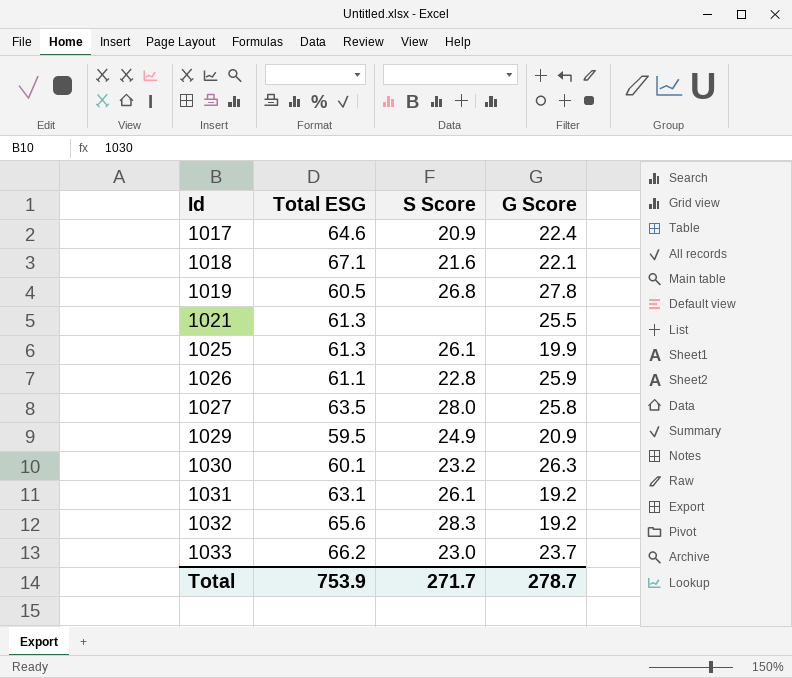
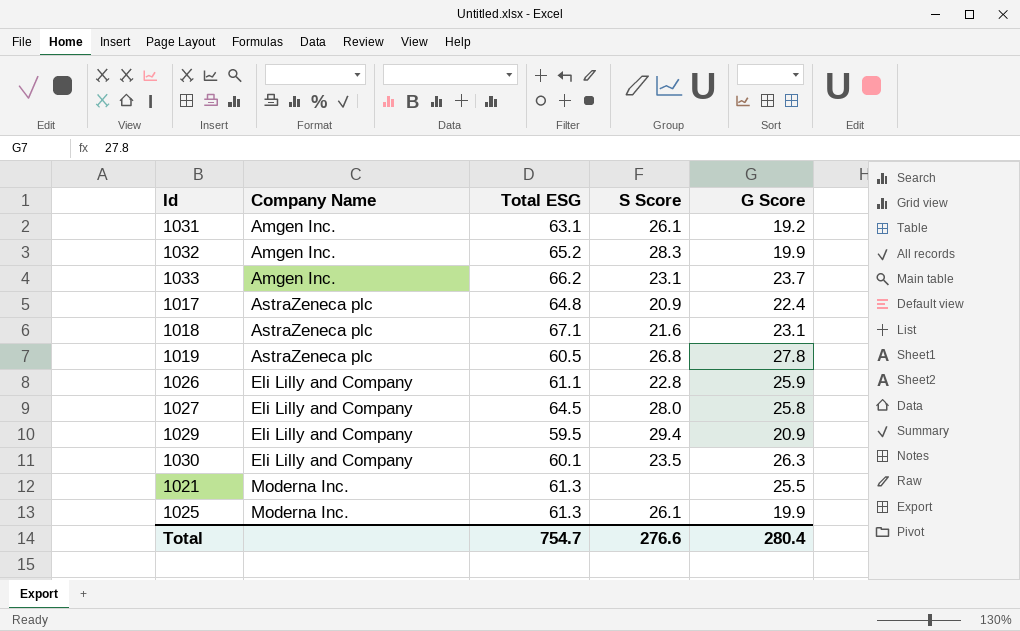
row order: Id ascending -> Company Name ascending
column Company Name | position: none -> 2
1032 | Total ESG: 65.6 -> 65.2
1032 | G Score: 19.2 -> 19.9
1033 | S Score: 23.0 -> 23.1
1017 | Total ESG: 64.6 -> 64.8
1018 | G Score: 22.1 -> 23.1
1027 | Total ESG: 63.5 -> 64.5
1029 | S Score: 24.9 -> 29.4
1030 | S Score: 23.2 -> 23.5
Total | Total ESG: 753.9 -> 754.7
Total | S Score: 271.7 -> 276.6
Total | G Score: 278.7 -> 280.4

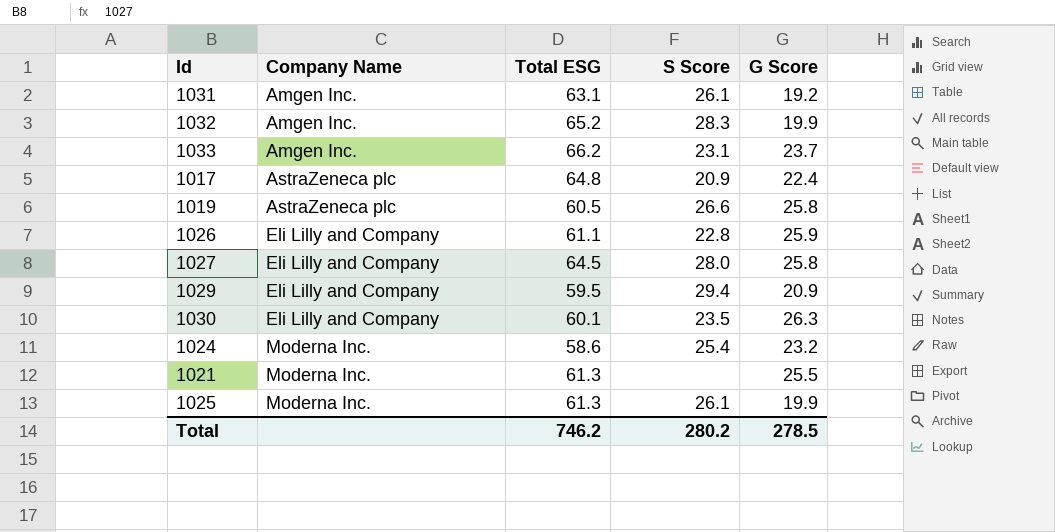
row 1018: AstraZeneca plc | 67.1 | 21.6 | 23.1 -> none
1019 | S Score: 26.8 -> 26.6
1019 | G Score: 27.8 -> 25.8
row 1024: none -> Moderna Inc. | 58.6 | 25.4 | 23.2
Total | Total ESG: 754.7 -> 746.2
Total | S Score: 276.6 -> 280.2
Total | G Score: 280.4 -> 278.5

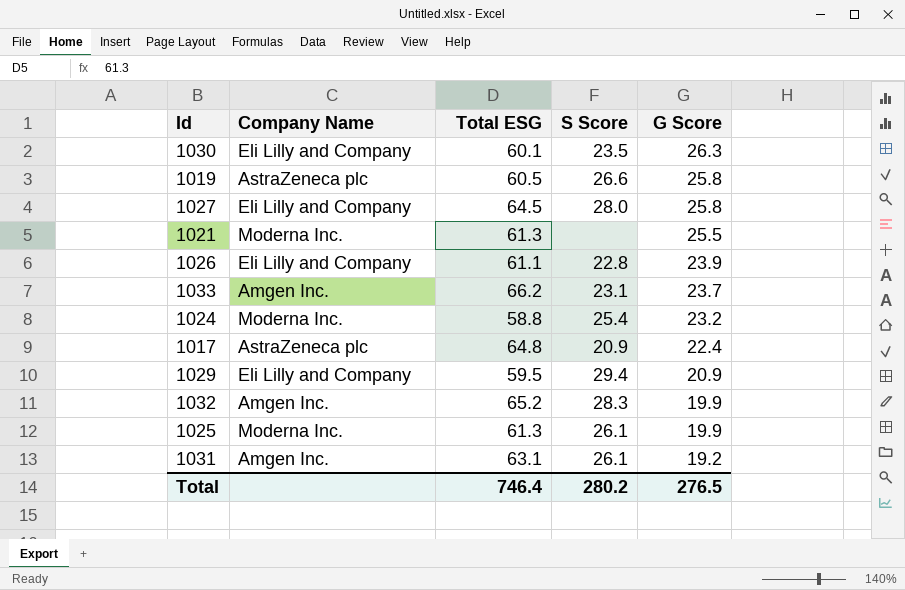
row order: Company Name ascending -> G Score descending
1026 | G Score: 25.9 -> 23.9
1024 | Total ESG: 58.6 -> 58.8
Total | Total ESG: 746.2 -> 746.4
Total | G Score: 278.5 -> 276.5

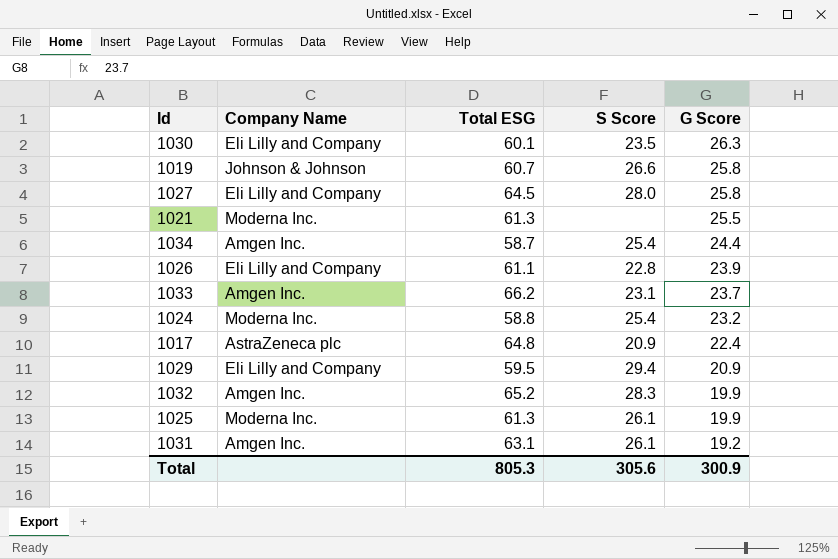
1019 | Company Name: AstraZeneca plc -> Johnson & Johnson
1019 | Total ESG: 60.5 -> 60.7
row 1034: none -> Amgen Inc. | 58.7 | 25.4 | 24.4
Total | Total ESG: 746.4 -> 805.3
Total | S Score: 280.2 -> 305.6
Total | G Score: 276.5 -> 300.9

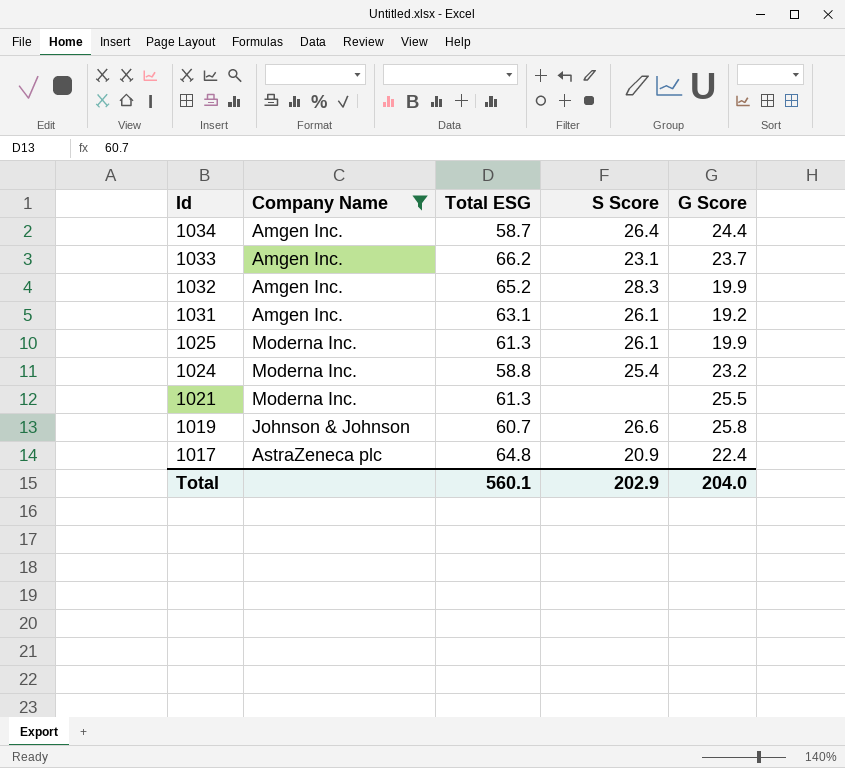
filter: none -> Company Name != Eli Lilly and Company
row order: G Score descending -> Id descending
1034 | S Score: 25.4 -> 26.4
Total | Total ESG: 805.3 -> 560.1
Total | S Score: 305.6 -> 202.9
Total | G Score: 300.9 -> 204.0

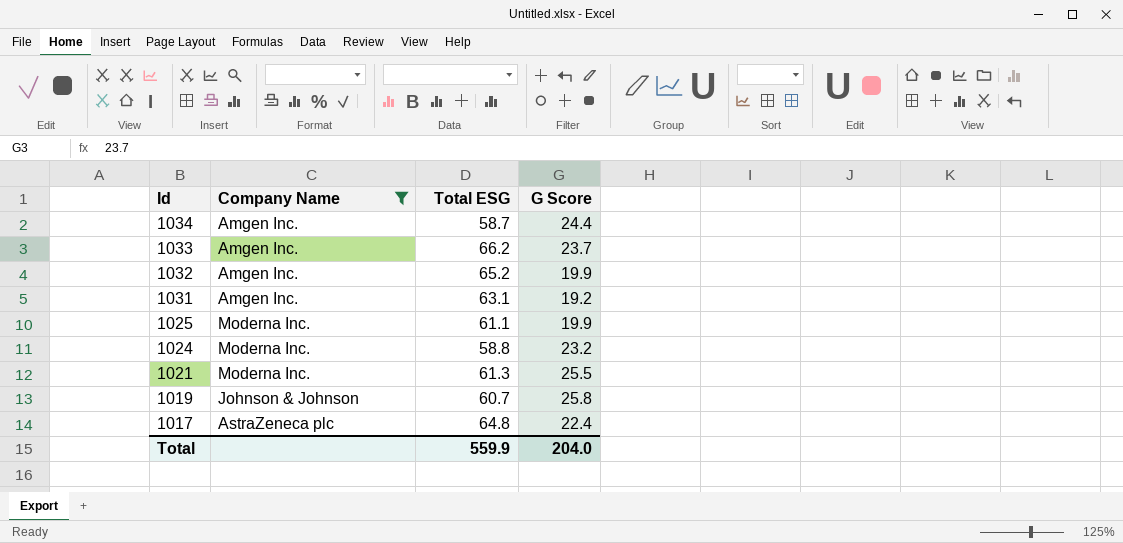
column S Score | position: 4 -> none
1025 | Total ESG: 61.3 -> 61.1
Total | Total ESG: 560.1 -> 559.9

